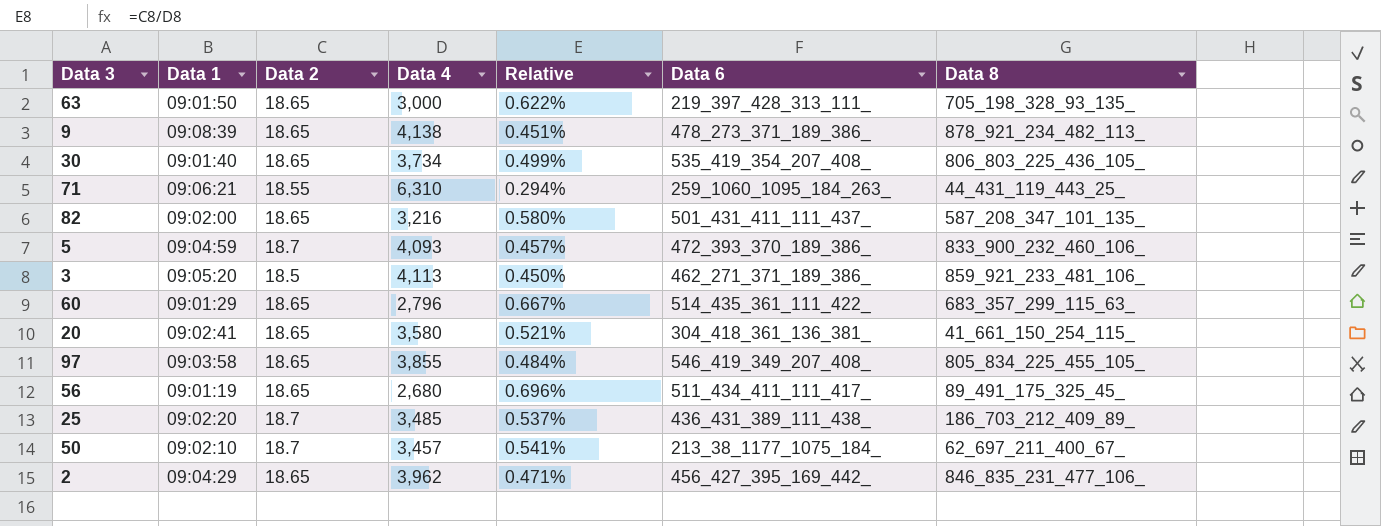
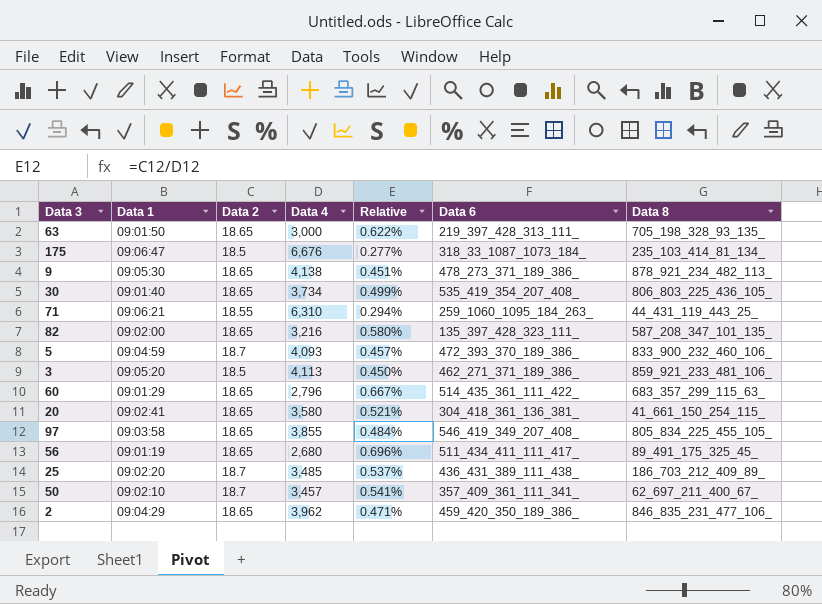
row 175: none -> 09:06:47 | 18.5 | 6,676 | 0.277% | 318_33_1087_1073_184_ | 235_103_414_81_134_
9 | Data 1: 09:08:39 -> 09:05:30
82 | Data 6: 501_431_411_111_437_ -> 135_397_428_323_111_
50 | Data 6: 213_38_1177_1075_184_ -> 357_409_361_111_341_
2 | Data 6: 456_427_395_169_442_ -> 459_420_350_189_386_

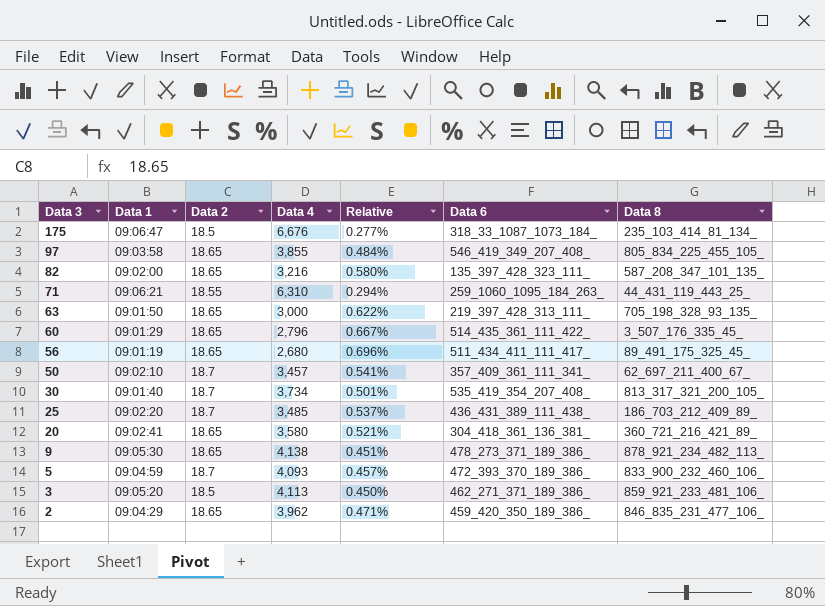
row order: none -> Data 3 descending
60 | Data 8: 683_357_299_115_63_ -> 3_507_176_335_45_
30 | Data 2: 18.65 -> 18.7
30 | Relative: 0.499% -> 0.501%
30 | Data 8: 806_803_225_436_105_ -> 813_317_321_200_105_
20 | Data 8: 41_661_150_254_115_ -> 360_721_216_421_89_

